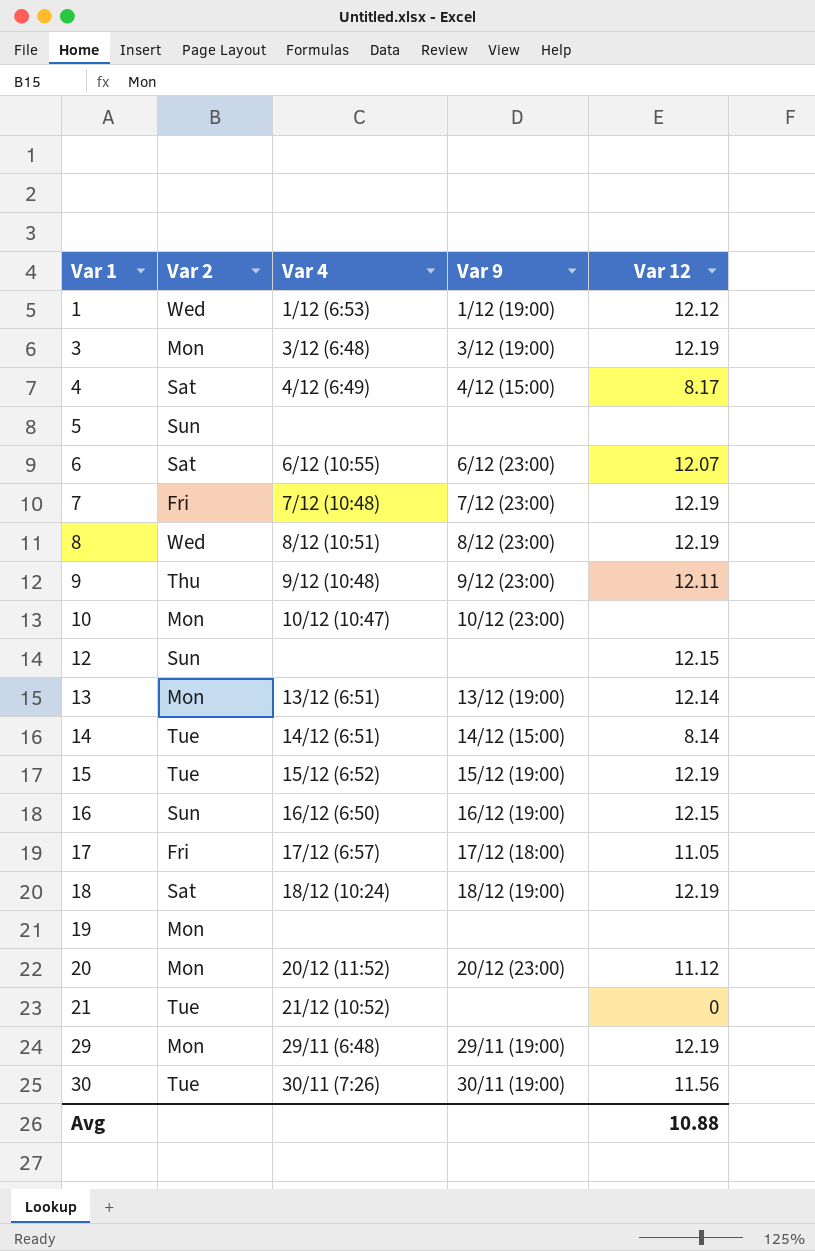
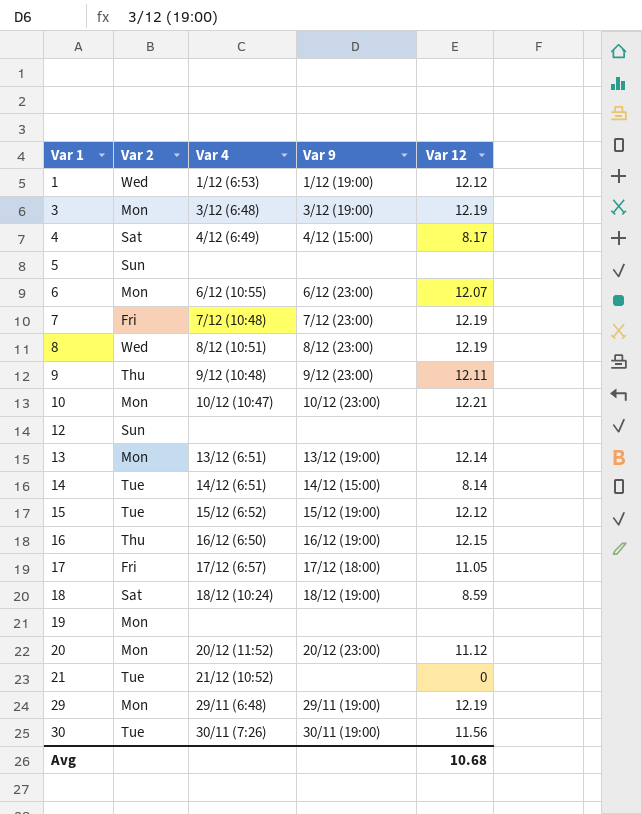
6 | Var 2: Sat -> Mon
10 | Var 12: none -> 12.21
12 | Var 12: 12.15 -> none
15 | Var 12: 12.19 -> 12.12
16 | Var 2: Sun -> Thu
18 | Var 12: 12.19 -> 8.59
Avg | Var 12: 10.88 -> 10.68

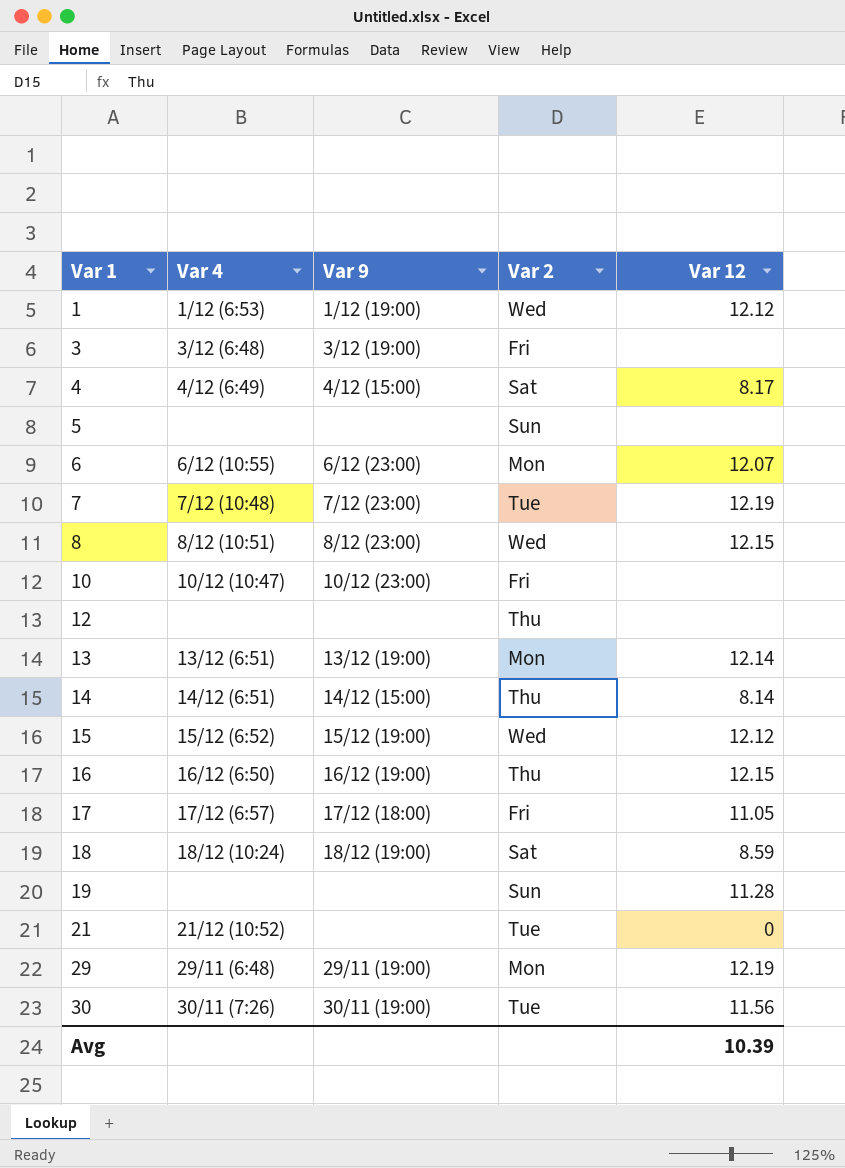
column Var 2 | position: 2 -> 4
row 9: Thu | 9/12 (10:48) | 9/12 (23:00) | 12.11 -> none
row 20: Mon | 20/12 (11:52) | 20/12 (23:00) | 11.12 -> none
3 | Var 2: Mon -> Fri
3 | Var 12: 12.19 -> none
7 | Var 2: Fri -> Tue
8 | Var 12: 12.19 -> 12.15
10 | Var 2: Mon -> Fri
10 | Var 12: 12.21 -> none
12 | Var 2: Sun -> Thu
14 | Var 2: Tue -> Thu
15 | Var 2: Tue -> Wed
19 | Var 2: Mon -> Sun
19 | Var 12: none -> 11.28
Avg | Var 12: 10.68 -> 10.39

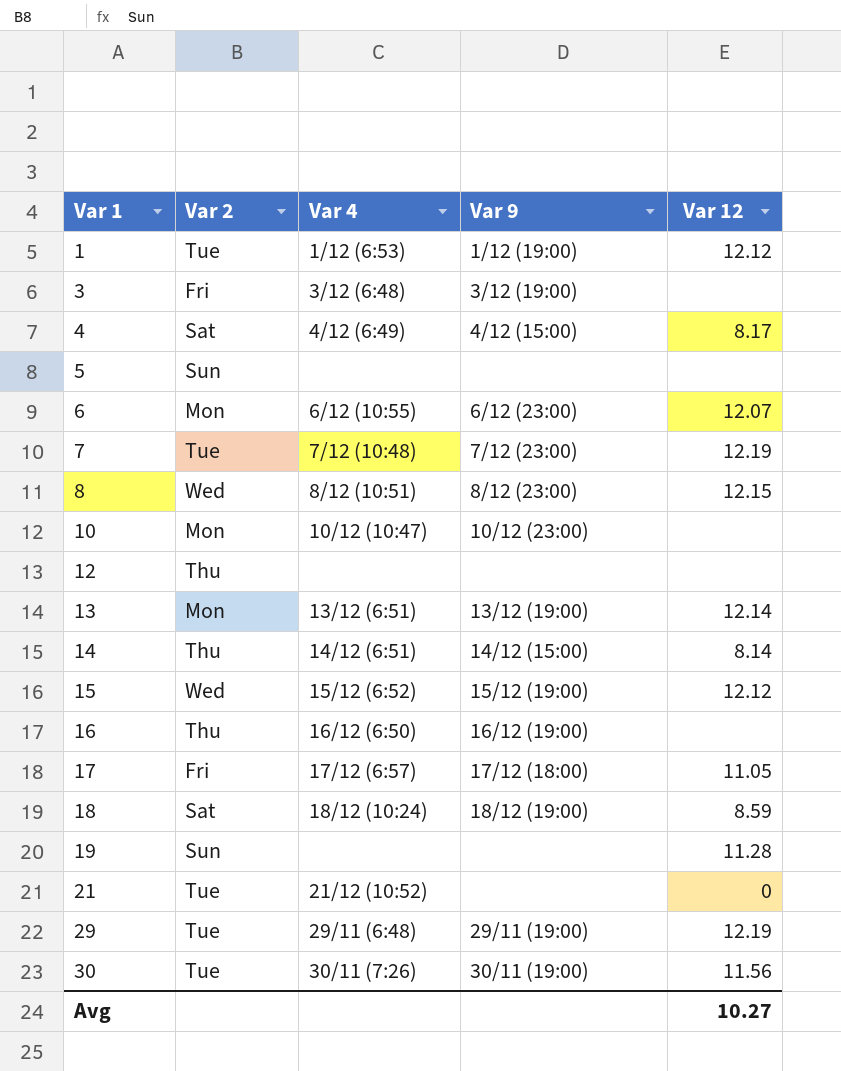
column Var 2 | position: 4 -> 2
1 | Var 2: Wed -> Tue
10 | Var 2: Fri -> Mon
16 | Var 12: 12.15 -> none
29 | Var 2: Mon -> Tue
Avg | Var 12: 10.39 -> 10.27

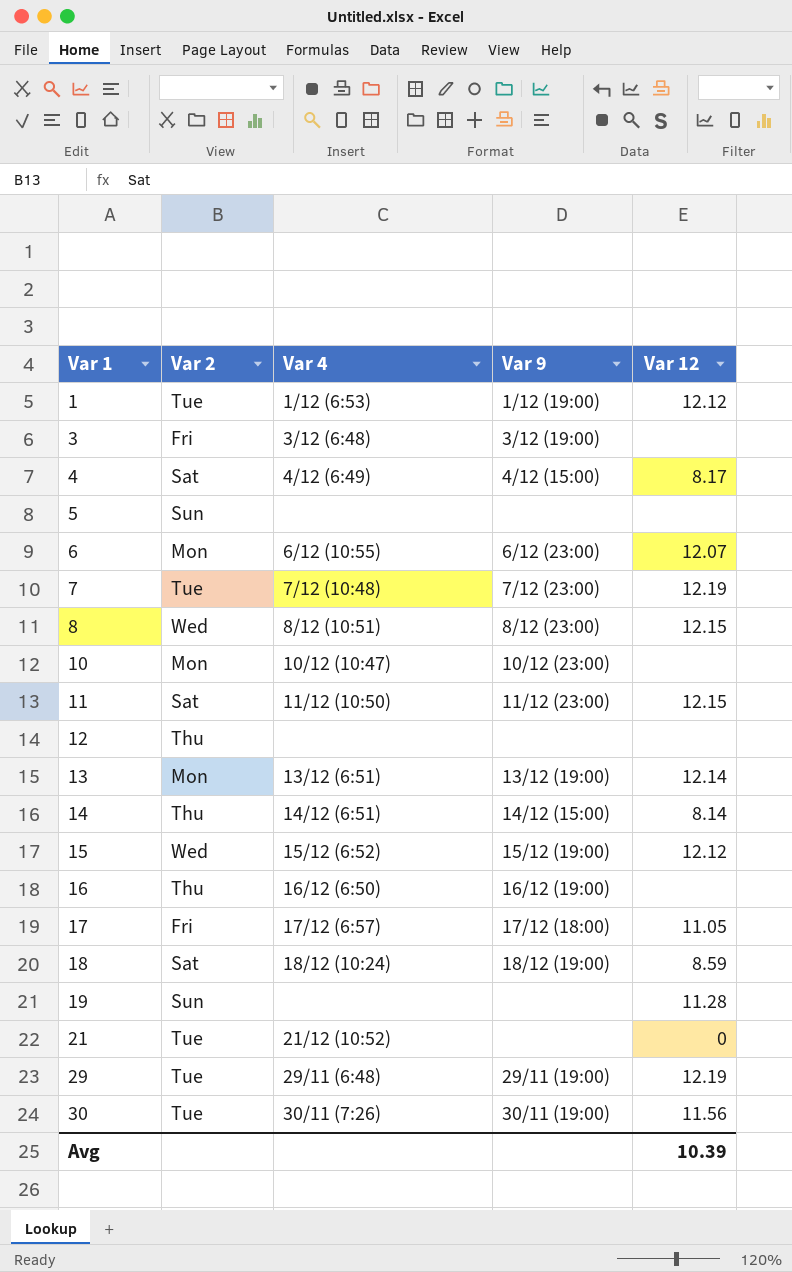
row 11: none -> Sat | 11/12 (10:50) | 11/12 (23:00) | 12.15
Avg | Var 12: 10.27 -> 10.39

